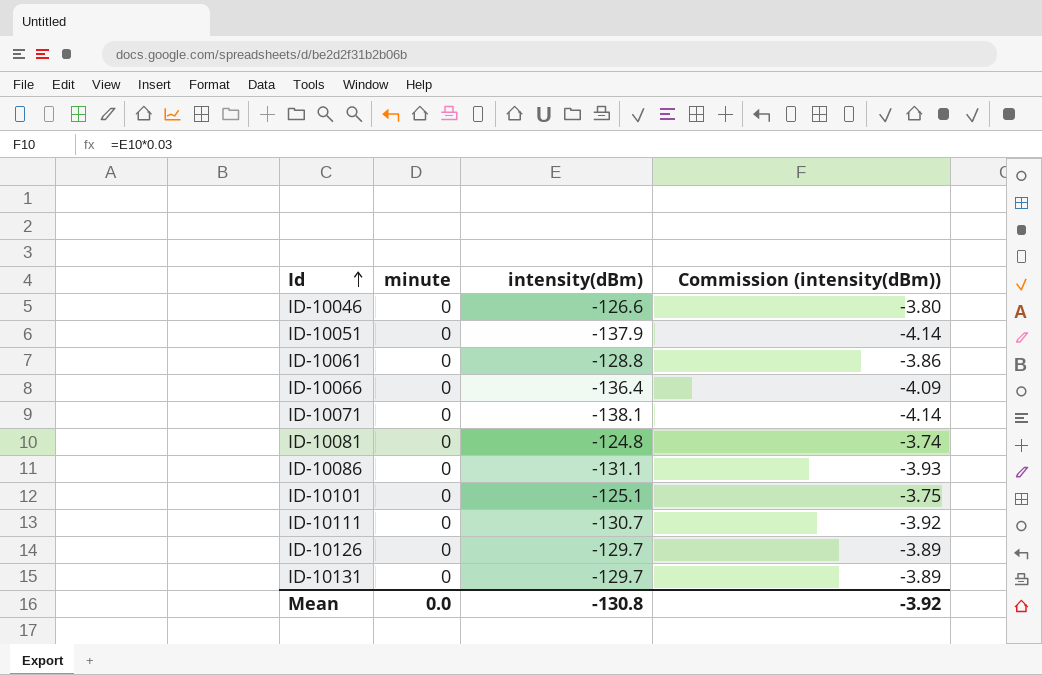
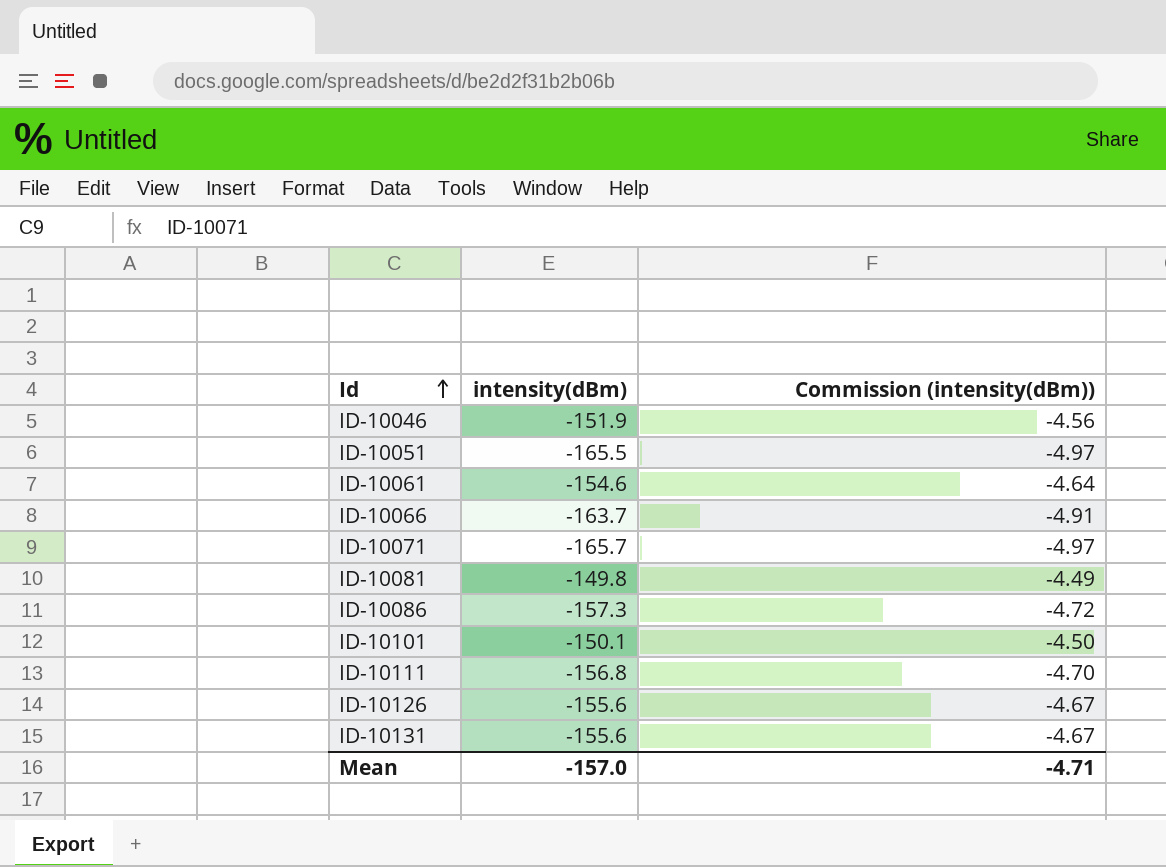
column minute | position: 2 -> none
ID-10046 | intensity(dBm): -126.6 -> -151.9
ID-10046 | Commission (intensity(dBm)): -3.80 -> -4.56
ID-10051 | intensity(dBm): -137.9 -> -165.5
ID-10051 | Commission (intensity(dBm)): -4.14 -> -4.97
ID-10061 | intensity(dBm): -128.8 -> -154.6
ID-10061 | Commission (intensity(dBm)): -3.86 -> -4.64
ID-10066 | intensity(dBm): -136.4 -> -163.7
ID-10066 | Commission (intensity(dBm)): -4.09 -> -4.91
ID-10071 | intensity(dBm): -138.1 -> -165.7
ID-10071 | Commission (intensity(dBm)): -4.14 -> -4.97
ID-10081 | intensity(dBm): -124.8 -> -149.8
ID-10081 | Commission (intensity(dBm)): -3.74 -> -4.49
ID-10086 | intensity(dBm): -131.1 -> -157.3
ID-10086 | Commission (intensity(dBm)): -3.93 -> -4.72
ID-10101 | intensity(dBm): -125.1 -> -150.1
ID-10101 | Commission (intensity(dBm)): -3.75 -> -4.50
ID-10111 | intensity(dBm): -130.7 -> -156.8
ID-10111 | Commission (intensity(dBm)): -3.92 -> -4.70
ID-10126 | intensity(dBm): -129.7 -> -155.6
ID-10126 | Commission (intensity(dBm)): -3.89 -> -4.67
ID-10131 | intensity(dBm): -129.7 -> -155.6
ID-10131 | Commission (intensity(dBm)): -3.89 -> -4.67
Mean | intensity(dBm): -130.8 -> -157.0
Mean | Commission (intensity(dBm)): -3.92 -> -4.71

